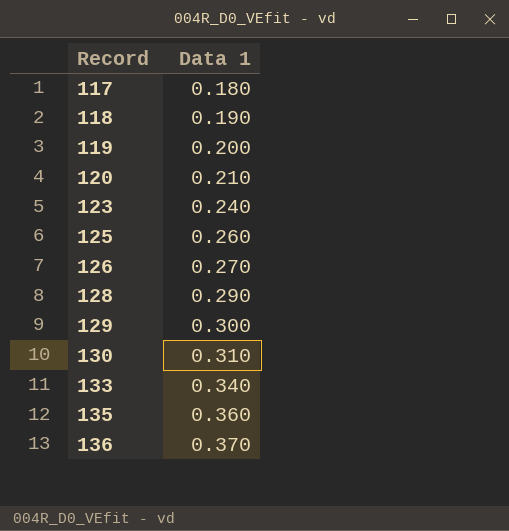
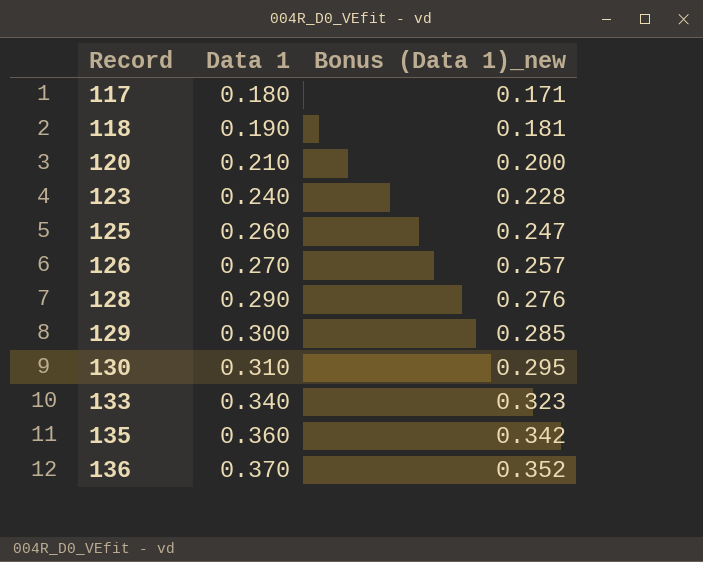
column Bonus (Data 1)_new | formula: none -> [Data 1] * 0.95
row 119: 0.200 -> none

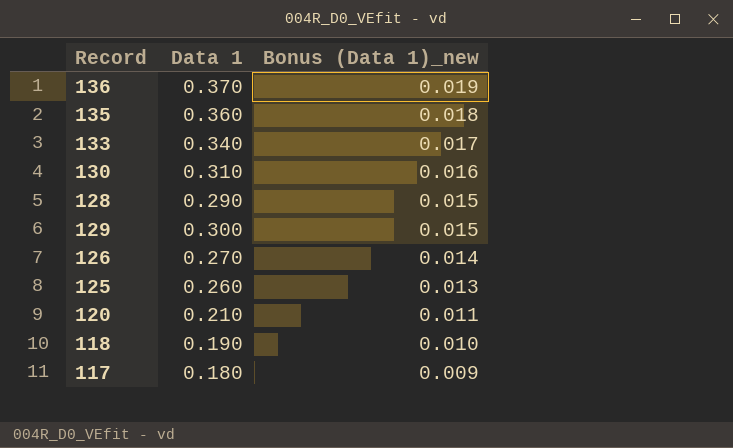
row order: Record ascending -> Bonus (Data 1)_new descending
column Bonus (Data 1)_new | formula: [Data 1] * 0.95 -> [Data 1] * 0.05
row 123: 0.240 | 0.228 -> none

